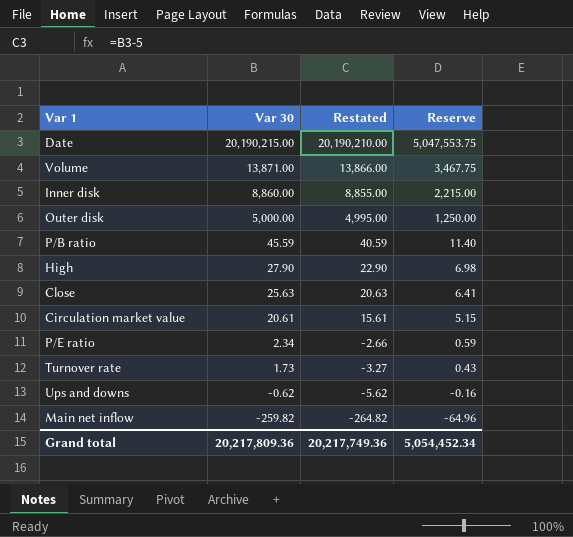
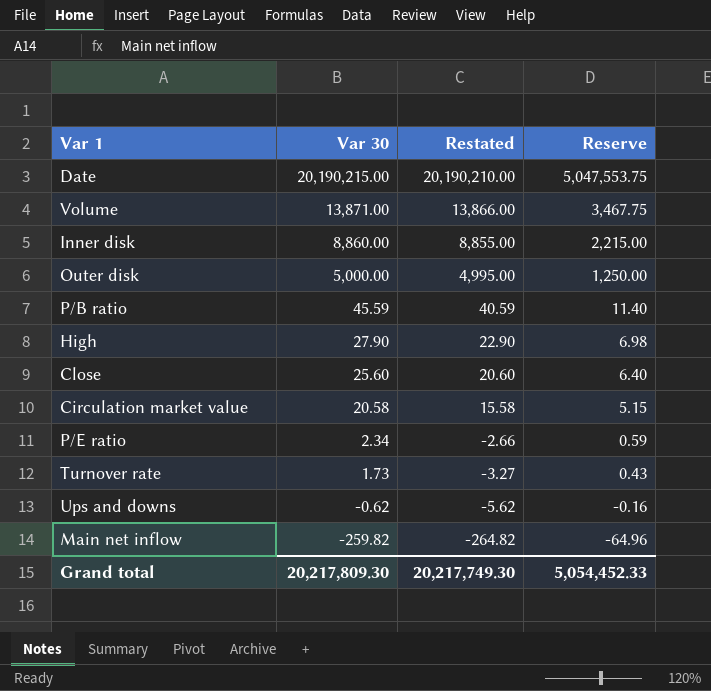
Close | Var 30: 25.63 -> 25.60
Close | Restated: 20.63 -> 20.60
Close | Reserve: 6.41 -> 6.40
Circulation market value | Var 30: 20.61 -> 20.58
Circulation market value | Restated: 15.61 -> 15.58
Grand total | Var 30: 20,217,809.36 -> 20,217,809.30
Grand total | Restated: 20,217,749.36 -> 20,217,749.30
Grand total | Reserve: 5,054,452.34 -> 5,054,452.33

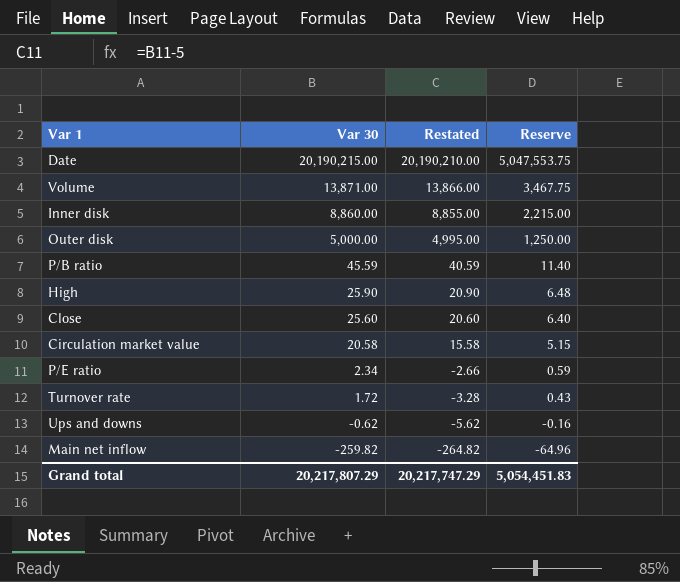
High | Var 30: 27.90 -> 25.90
High | Restated: 22.90 -> 20.90
High | Reserve: 6.98 -> 6.48
Turnover rate | Var 30: 1.73 -> 1.72
Turnover rate | Restated: -3.27 -> -3.28
Grand total | Var 30: 20,217,809.30 -> 20,217,807.29
Grand total | Restated: 20,217,749.30 -> 20,217,747.29
Grand total | Reserve: 5,054,452.33 -> 5,054,451.83

